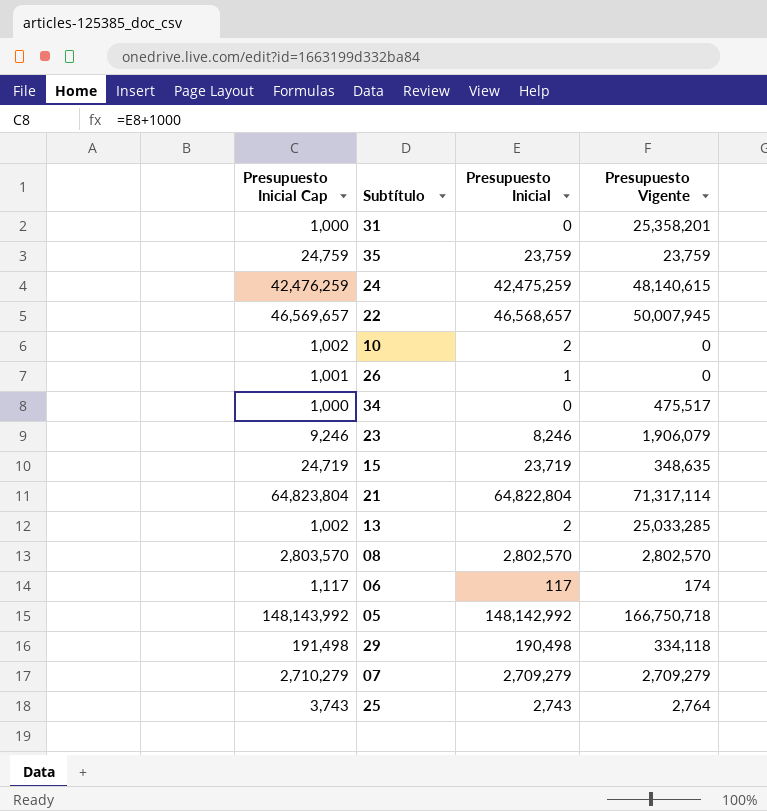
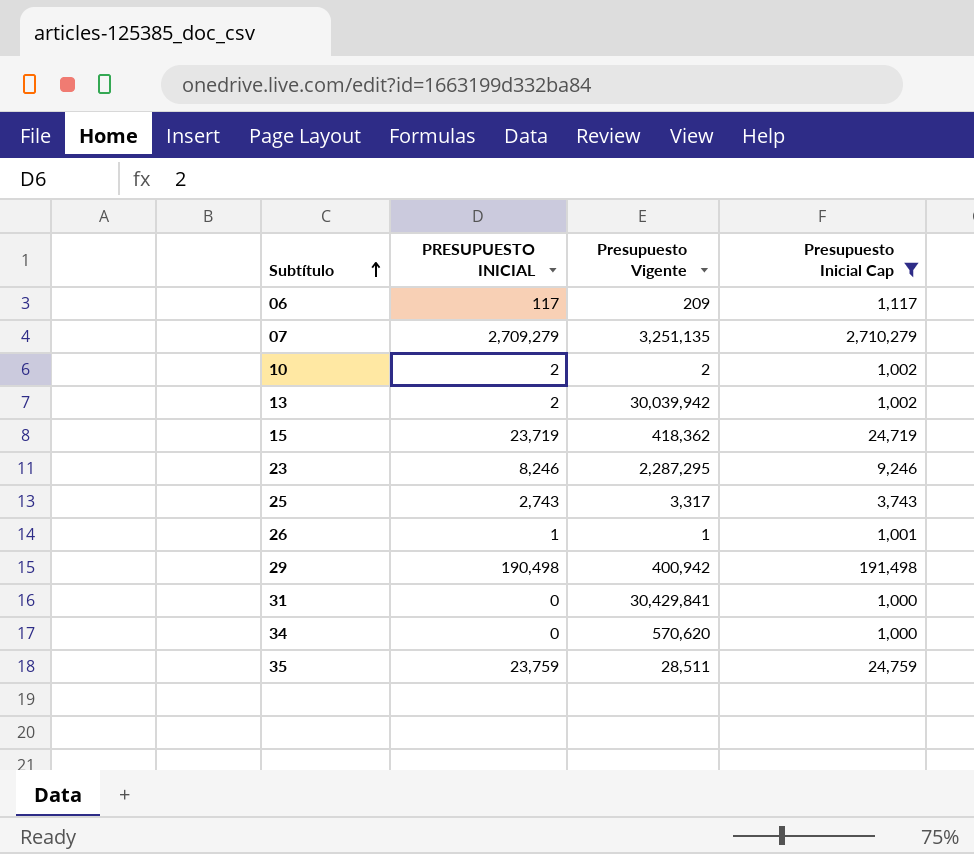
filter: none -> Presupuesto Inicial Cap <= 2,710,279
row order: none -> Subtítulo ascending
column name: Presupuesto Inicial -> PRESUPUESTO INICIAL
column Presupuesto Inicial Cap | position: 1 -> 4
06 | Presupuesto Vigente: 174 -> 209
07 | Presupuesto Vigente: 2,709,279 -> 3,251,135
10 | Presupuesto Vigente: 0 -> 2
13 | Presupuesto Vigente: 25,033,285 -> 30,039,942
15 | Presupuesto Vigente: 348,635 -> 418,362
23 | Presupuesto Vigente: 1,906,079 -> 2,287,295
25 | Presupuesto Vigente: 2,764 -> 3,317
26 | Presupuesto Vigente: 0 -> 1
29 | Presupuesto Vigente: 334,118 -> 400,942
31 | Presupuesto Vigente: 25,358,201 -> 30,429,841
34 | Presupuesto Vigente: 475,517 -> 570,620
35 | Presupuesto Vigente: 23,759 -> 28,511

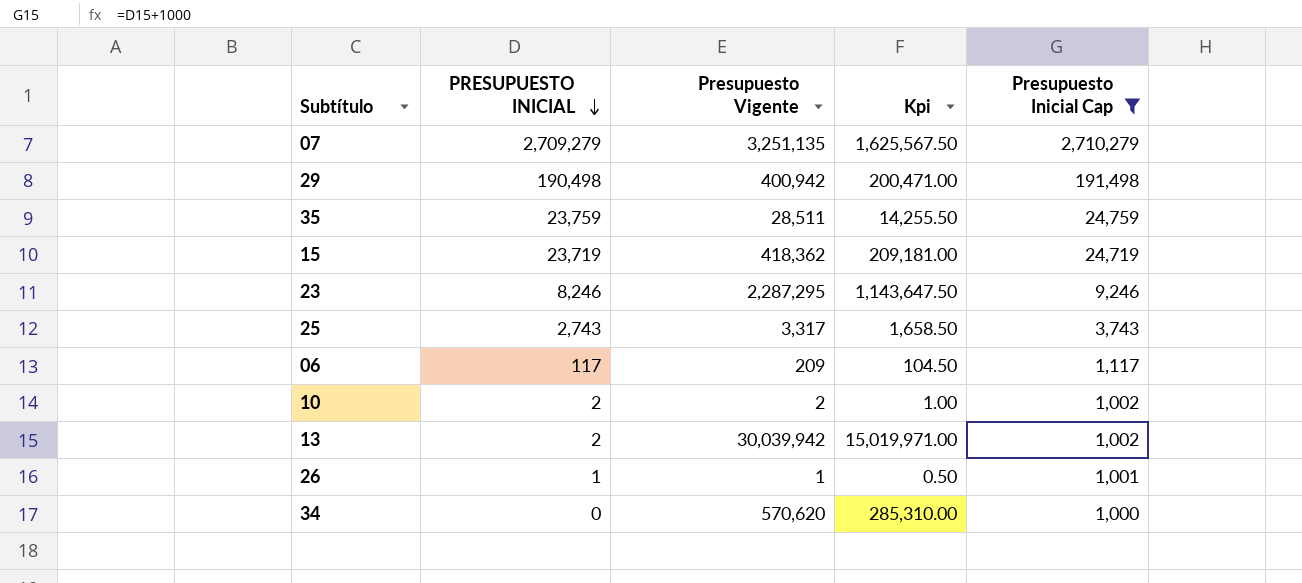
row order: Subtítulo ascending -> PRESUPUESTO INICIAL descending
column Kpi | formula: none -> [Presupuesto Vigente] * 0.5
row 31: 0 | 30,429,841 | 1,000 -> none

